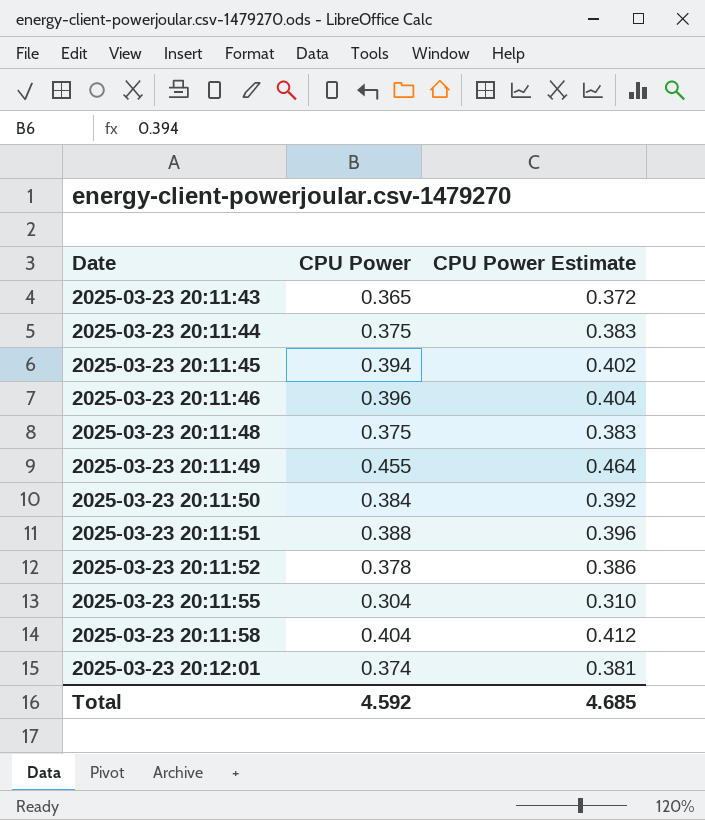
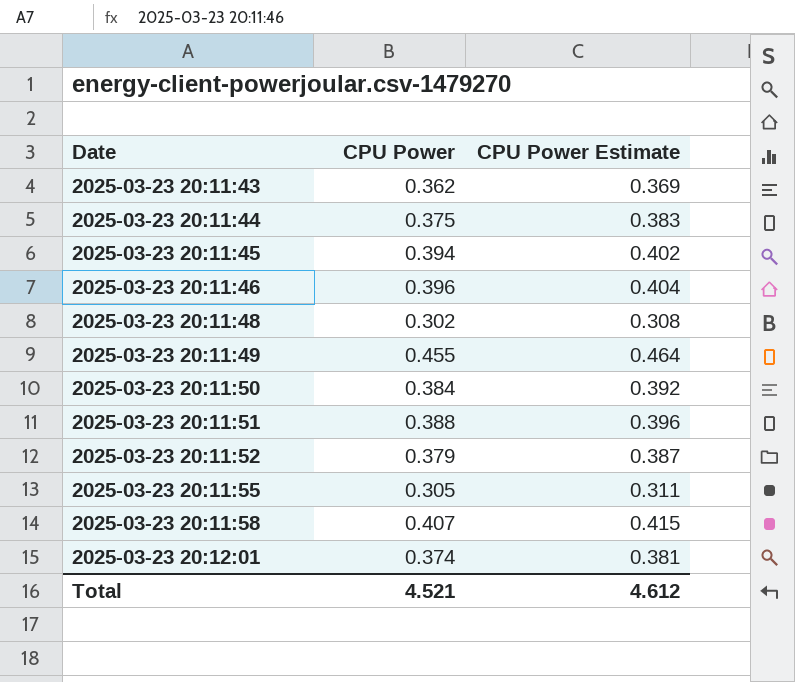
2025-03-23 20:11:43 | CPU Power: 0.365 -> 0.362
2025-03-23 20:11:43 | CPU Power Estimate: 0.372 -> 0.369
2025-03-23 20:11:48 | CPU Power: 0.375 -> 0.302
2025-03-23 20:11:48 | CPU Power Estimate: 0.383 -> 0.308
2025-03-23 20:11:52 | CPU Power: 0.378 -> 0.379
2025-03-23 20:11:52 | CPU Power Estimate: 0.386 -> 0.387
2025-03-23 20:11:55 | CPU Power: 0.304 -> 0.305
2025-03-23 20:11:55 | CPU Power Estimate: 0.310 -> 0.311
2025-03-23 20:11:58 | CPU Power: 0.404 -> 0.407
2025-03-23 20:11:58 | CPU Power Estimate: 0.412 -> 0.415
Total | CPU Power: 4.592 -> 4.521
Total | CPU Power Estimate: 4.685 -> 4.612

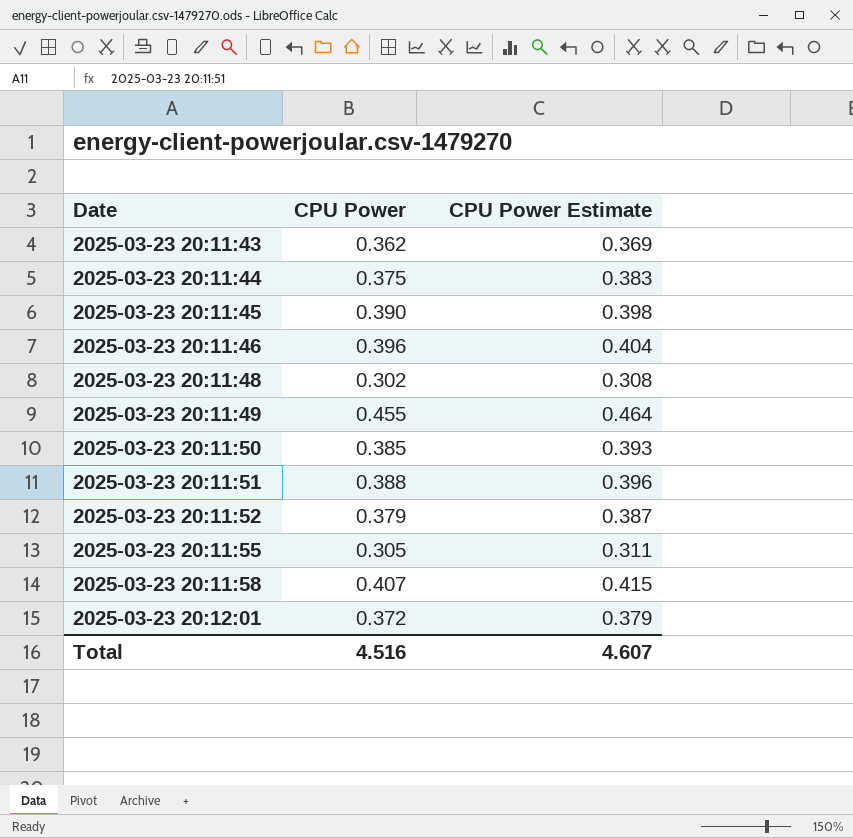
2025-03-23 20:11:45 | CPU Power: 0.394 -> 0.390
2025-03-23 20:11:45 | CPU Power Estimate: 0.402 -> 0.398
2025-03-23 20:11:50 | CPU Power: 0.384 -> 0.385
2025-03-23 20:11:50 | CPU Power Estimate: 0.392 -> 0.393
2025-03-23 20:12:01 | CPU Power: 0.374 -> 0.372
2025-03-23 20:12:01 | CPU Power Estimate: 0.381 -> 0.379
Total | CPU Power: 4.521 -> 4.516
Total | CPU Power Estimate: 4.612 -> 4.607

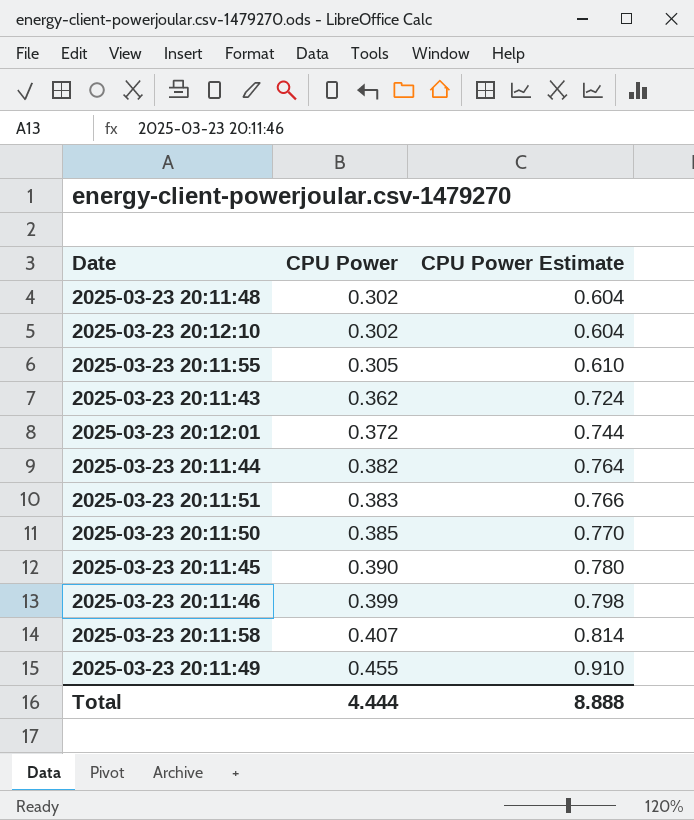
row order: Date ascending -> CPU Power ascending
column CPU Power Estimate | formula: [CPU Power] * 1.02 -> [CPU Power] * 2
row 2025-03-23 20:11:52: 0.379 | 0.387 -> none
row 2025-03-23 20:12:10: none -> 0.302 | 0.604
2025-03-23 20:11:44 | CPU Power: 0.375 -> 0.382
2025-03-23 20:11:51 | CPU Power: 0.388 -> 0.383
2025-03-23 20:11:46 | CPU Power: 0.396 -> 0.399
Total | CPU Power: 4.516 -> 4.444
Total | CPU Power Estimate: 4.607 -> 8.888

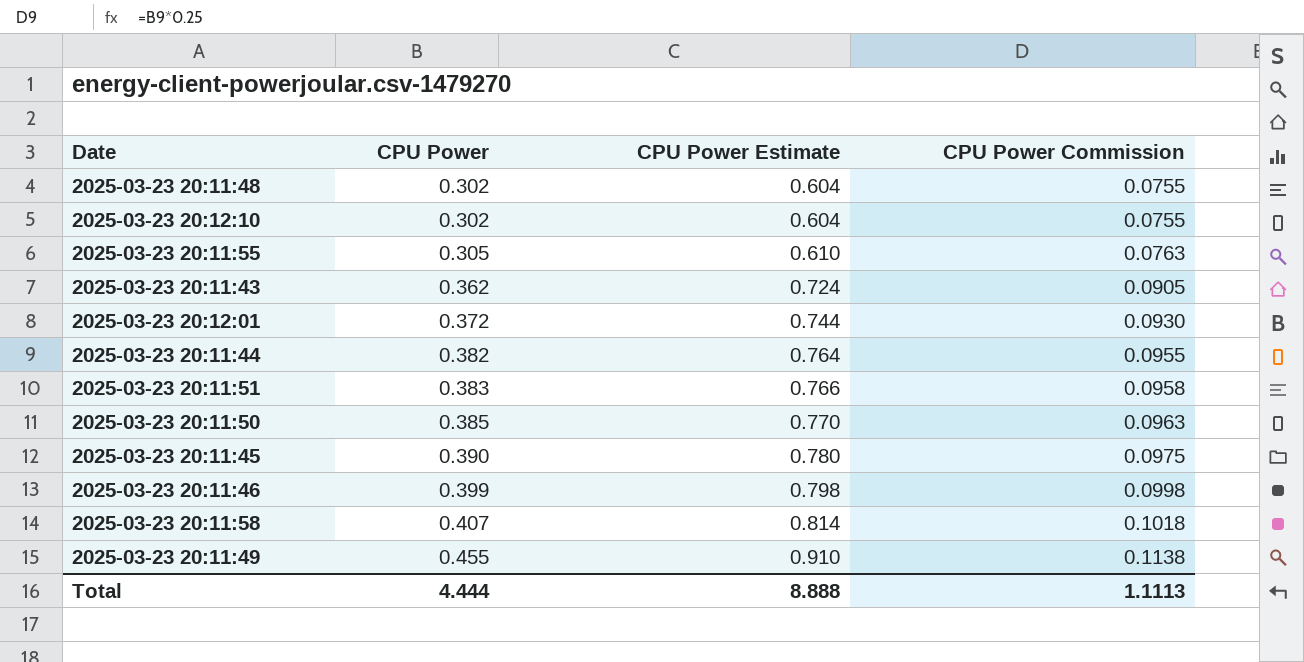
column CPU Power Commission | formula: none -> [CPU Power] * 0.25

